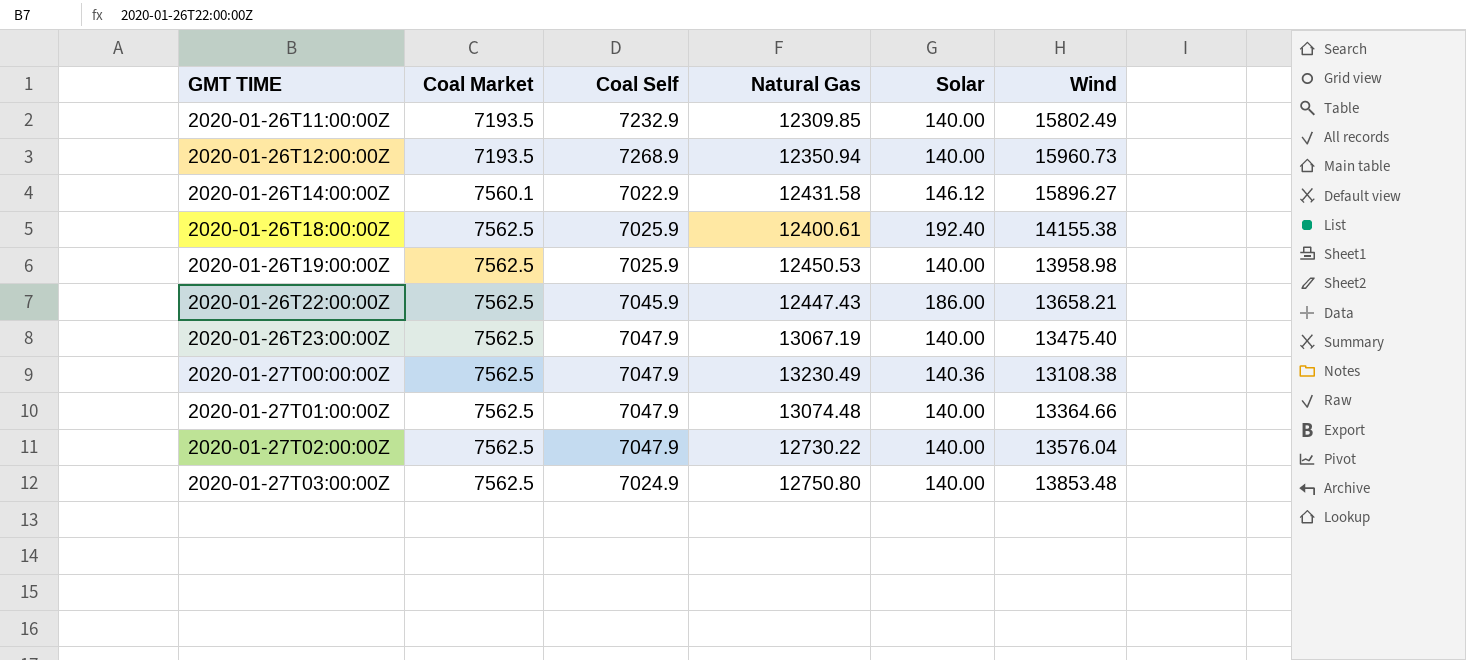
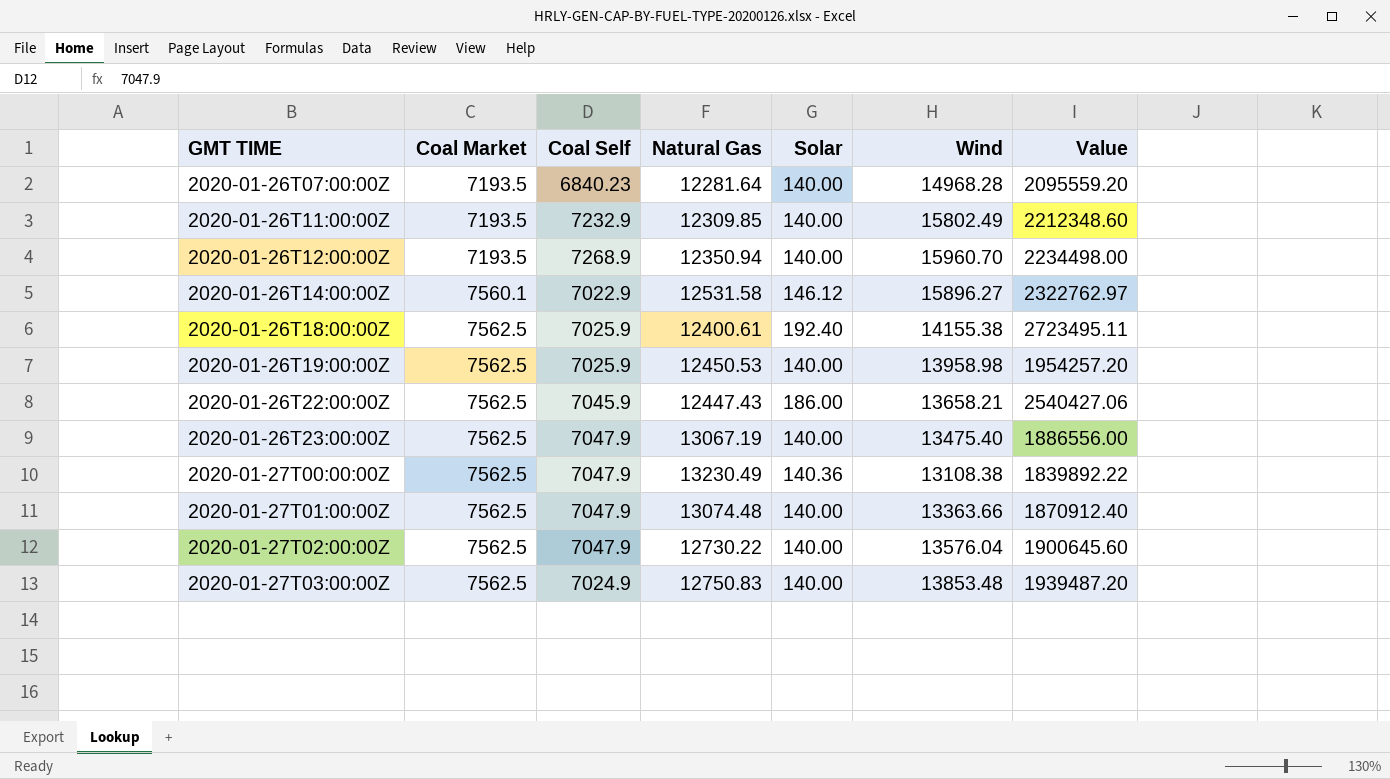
column Value | formula: none -> [Solar] * [Wind]
row 2020-01-26T07:00:00Z: none -> 7193.5 | 6840.23 | 12281.64 | 140.00 | 14968.28 | 2095559.20
2020-01-26T12:00:00Z | Wind: 15960.73 -> 15960.70
2020-01-26T14:00:00Z | Natural Gas: 12431.58 -> 12531.58
2020-01-27T01:00:00Z | Wind: 13364.66 -> 13363.66
2020-01-27T03:00:00Z | Natural Gas: 12750.80 -> 12750.83

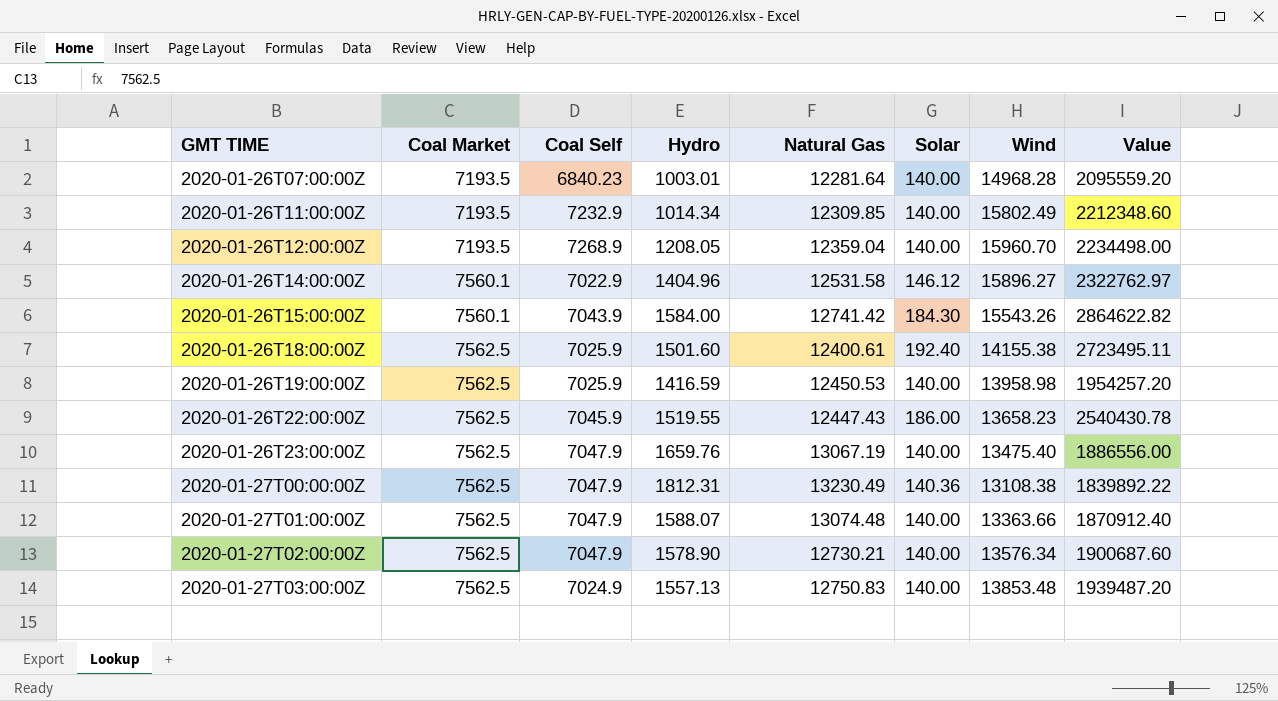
column Hydro | position: none -> 4
2020-01-26T12:00:00Z | Natural Gas: 12350.94 -> 12359.04
row 2020-01-26T15:00:00Z: none -> 7560.1 | 7043.9 | 1584.00 | 12741.42 | 184.30 | 15543.26 | 2864622.82
2020-01-26T22:00:00Z | Wind: 13658.21 -> 13658.23
2020-01-26T22:00:00Z | Value: 2540427.06 -> 2540430.78
2020-01-27T02:00:00Z | Natural Gas: 12730.22 -> 12730.21
2020-01-27T02:00:00Z | Wind: 13576.04 -> 13576.34
2020-01-27T02:00:00Z | Value: 1900645.60 -> 1900687.60

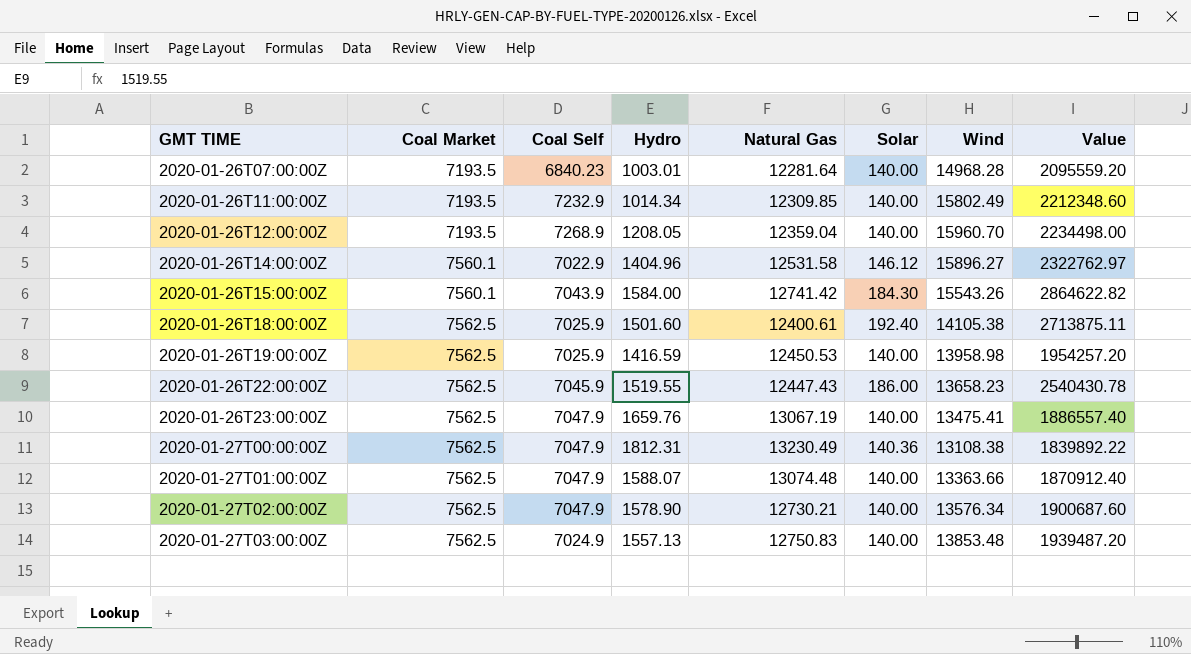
2020-01-26T18:00:00Z | Wind: 14155.38 -> 14105.38
2020-01-26T18:00:00Z | Value: 2723495.11 -> 2713875.11
2020-01-26T23:00:00Z | Wind: 13475.40 -> 13475.41
2020-01-26T23:00:00Z | Value: 1886556.00 -> 1886557.40

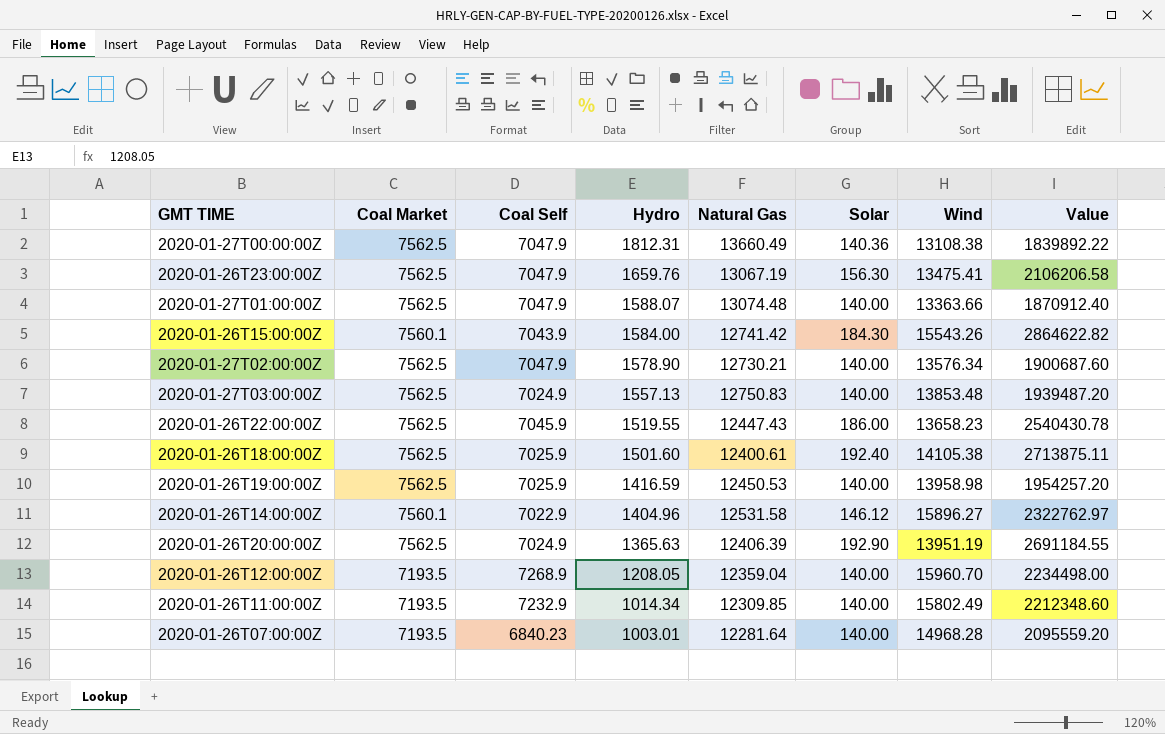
row order: GMT TIME ascending -> Hydro descending
2020-01-27T00:00:00Z | Natural Gas: 13230.49 -> 13660.49
2020-01-26T23:00:00Z | Solar: 140.00 -> 156.30
2020-01-26T23:00:00Z | Value: 1886557.40 -> 2106206.58
row 2020-01-26T20:00:00Z: none -> 7562.5 | 7024.9 | 1365.63 | 12406.39 | 192.90 | 13951.19 | 2691184.55

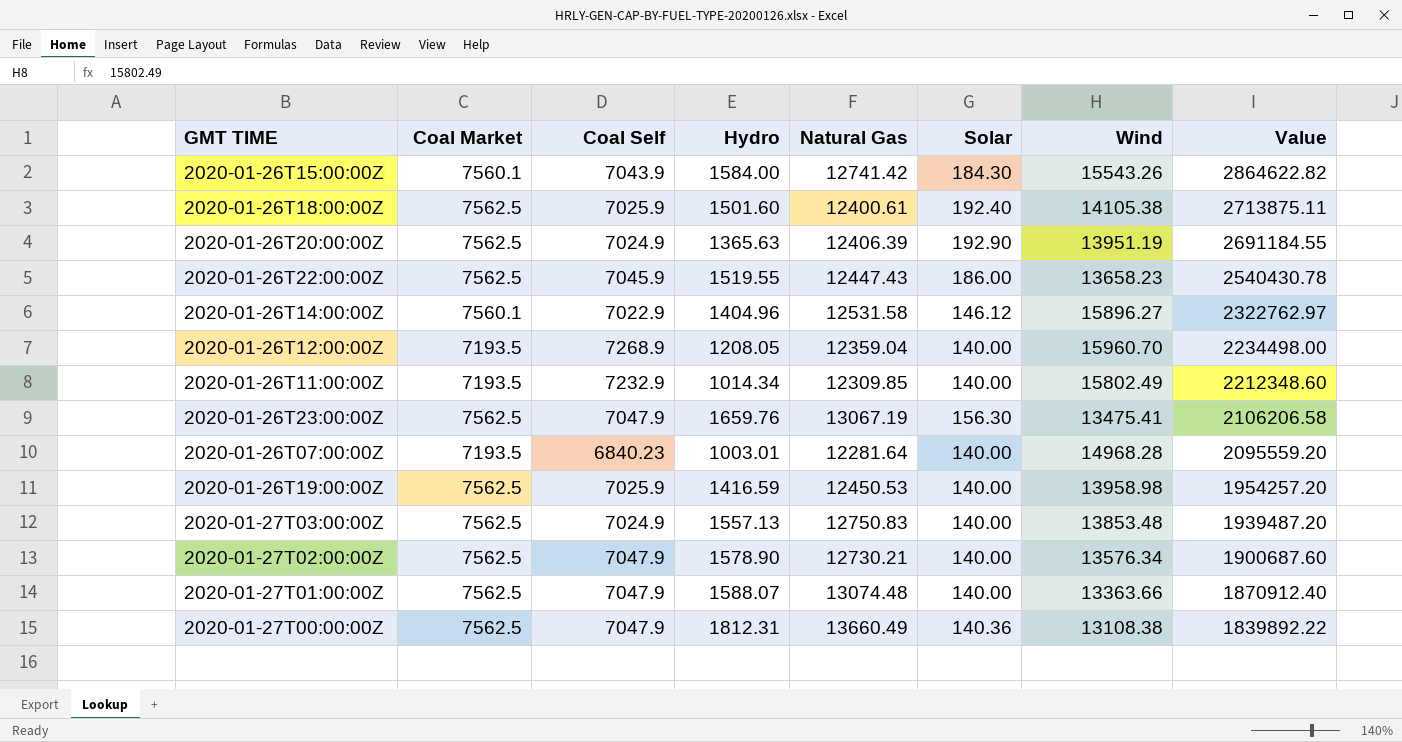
row order: Hydro descending -> Value descending

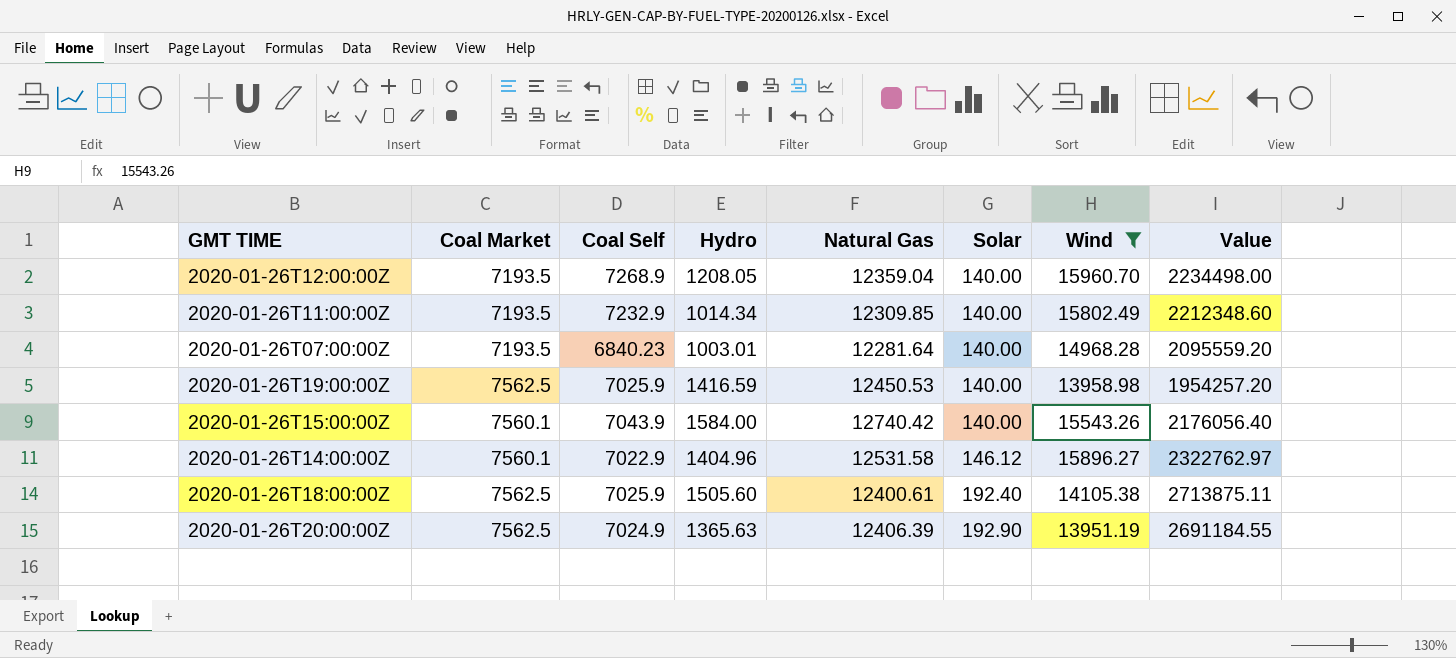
filter: none -> Wind >= 13951.19
row order: Value descending -> Solar ascending
2020-01-26T15:00:00Z | Natural Gas: 12741.42 -> 12740.42
2020-01-26T15:00:00Z | Solar: 184.30 -> 140.00
2020-01-26T15:00:00Z | Value: 2864622.82 -> 2176056.40
2020-01-26T18:00:00Z | Hydro: 1501.60 -> 1505.60

